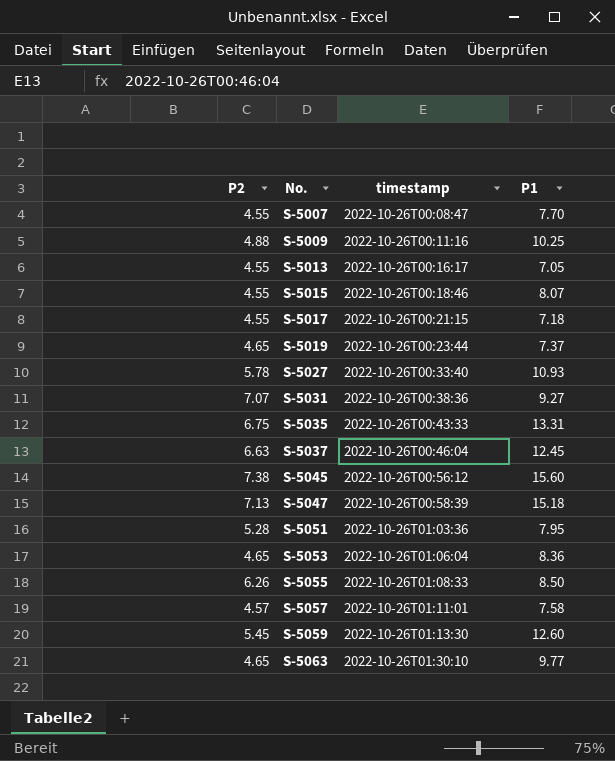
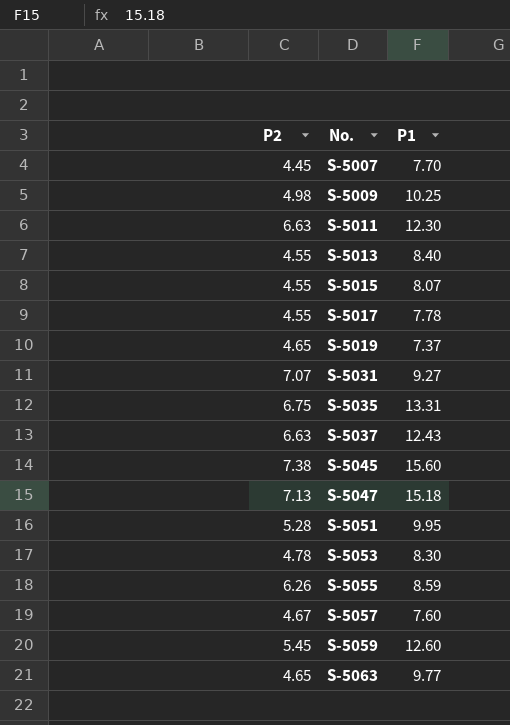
column timestamp | position: 3 -> none
row S-5027: 5.78 | 2022-10-26T00:33:40 | 10.93 -> none
S-5007 | P2: 4.55 -> 4.45
S-5009 | P2: 4.88 -> 4.98
row S-5011: none -> 6.63 | 12.30
S-5013 | P1: 7.05 -> 8.40
S-5017 | P1: 7.18 -> 7.78
S-5037 | P1: 12.45 -> 12.43
S-5051 | P1: 7.95 -> 9.95
S-5053 | P2: 4.65 -> 4.78
S-5053 | P1: 8.36 -> 8.30
S-5055 | P1: 8.50 -> 8.59
S-5057 | P2: 4.57 -> 4.67
S-5057 | P1: 7.58 -> 7.60

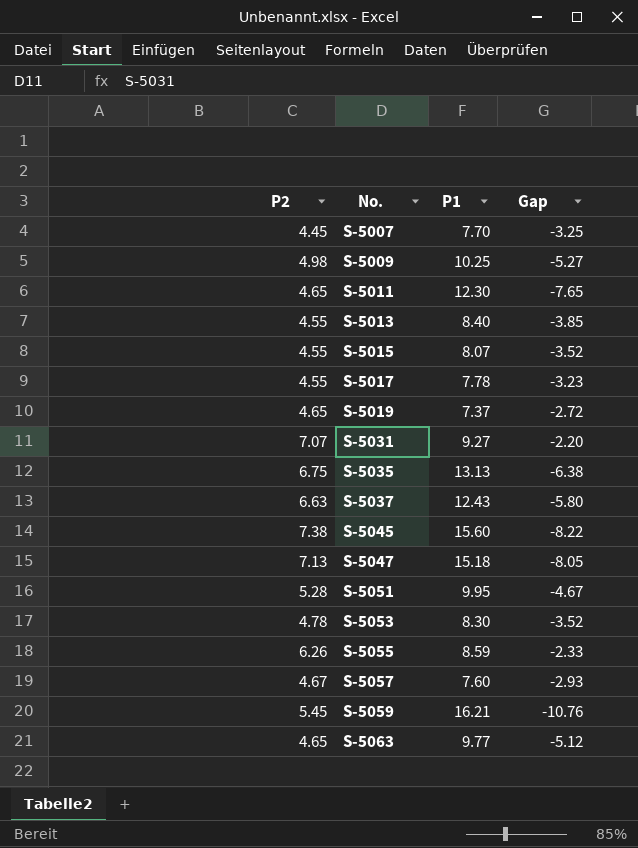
column Gap | formula: none -> [P2] - [P1]
S-5011 | P2: 6.63 -> 4.65
S-5035 | P1: 13.31 -> 13.13
S-5059 | P1: 12.60 -> 16.21

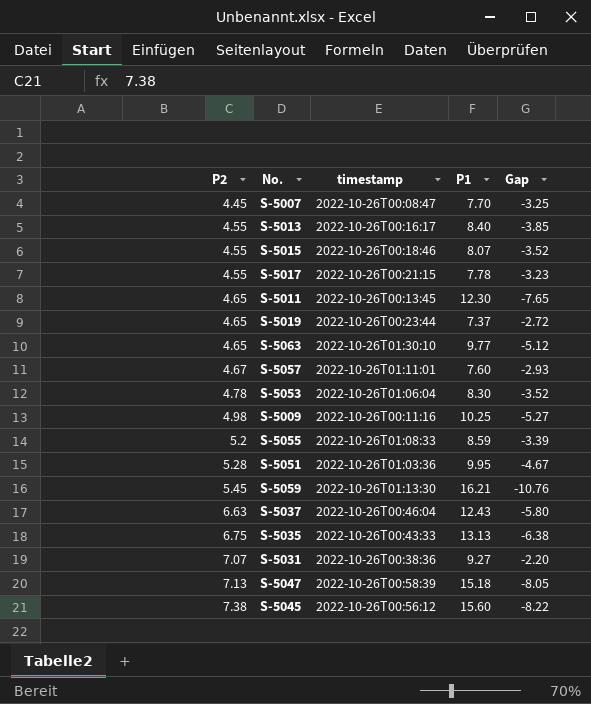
row order: No. ascending -> P2 ascending
column timestamp | position: none -> 3
S-5055 | P2: 6.26 -> 5.2
S-5055 | Gap: -2.33 -> -3.39

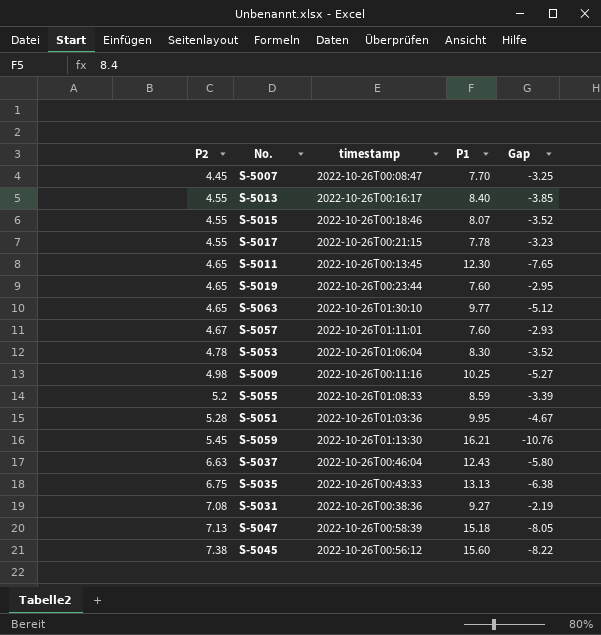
S-5019 | P1: 7.37 -> 7.60
S-5019 | Gap: -2.72 -> -2.95
S-5031 | P2: 7.07 -> 7.08
S-5031 | Gap: -2.20 -> -2.19

